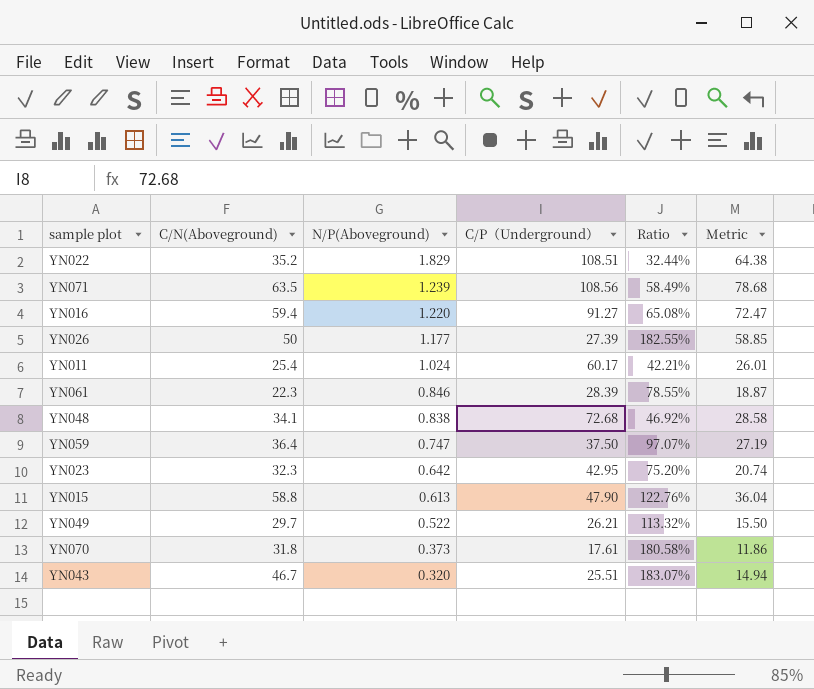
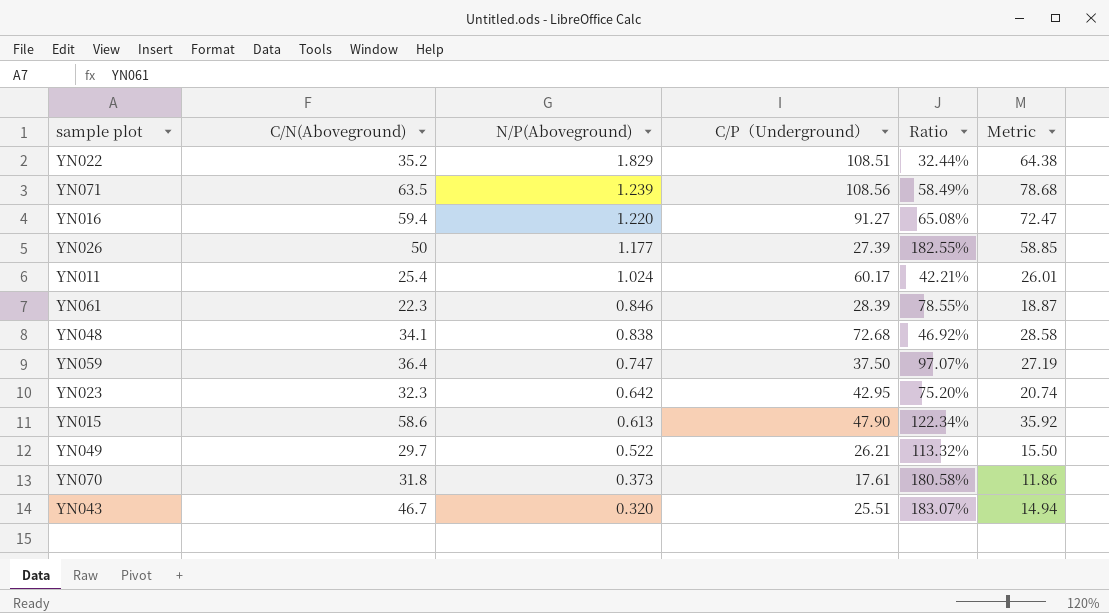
YN015 | C/N(Aboveground): 58.8 -> 58.6
YN015 | Ratio: 122.76% -> 122.34%
YN015 | Metric: 36.04 -> 35.92

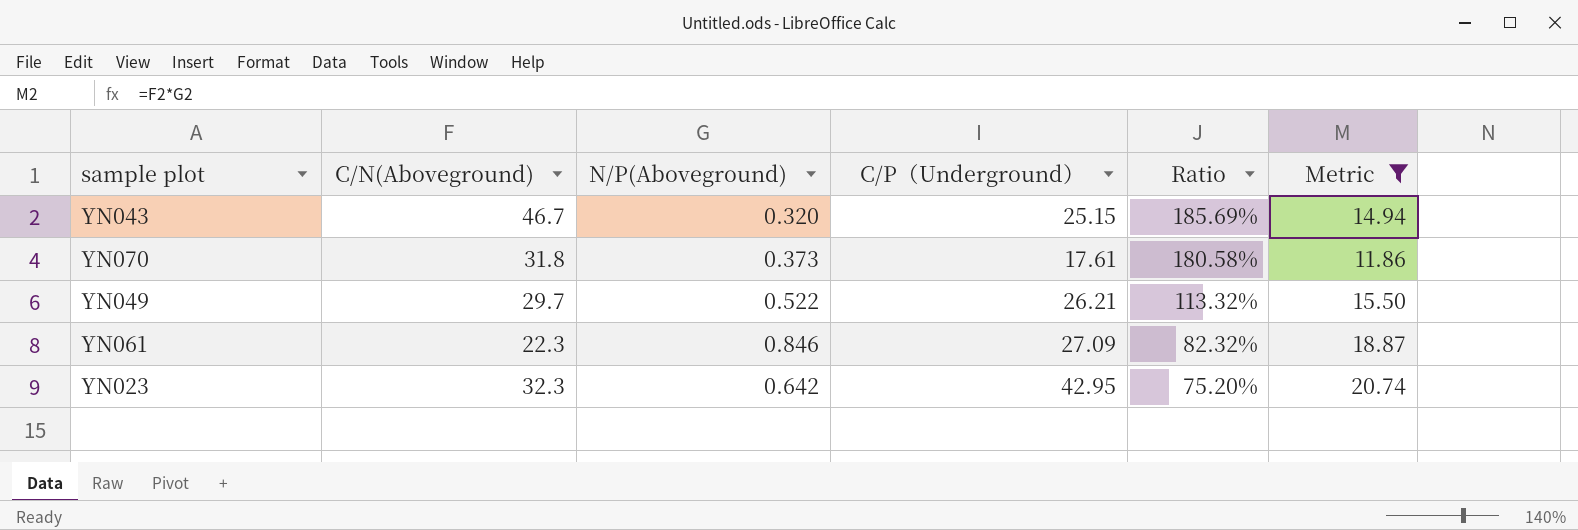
filter: none -> Metric <= 20.74
row order: N/P(Aboveground) descending -> Ratio descending
YN043 | C/P（Underground）: 25.51 -> 25.15
YN043 | Ratio: 183.07% -> 185.69%
YN061 | C/P（Underground）: 28.39 -> 27.09
YN061 | Ratio: 78.55% -> 82.32%

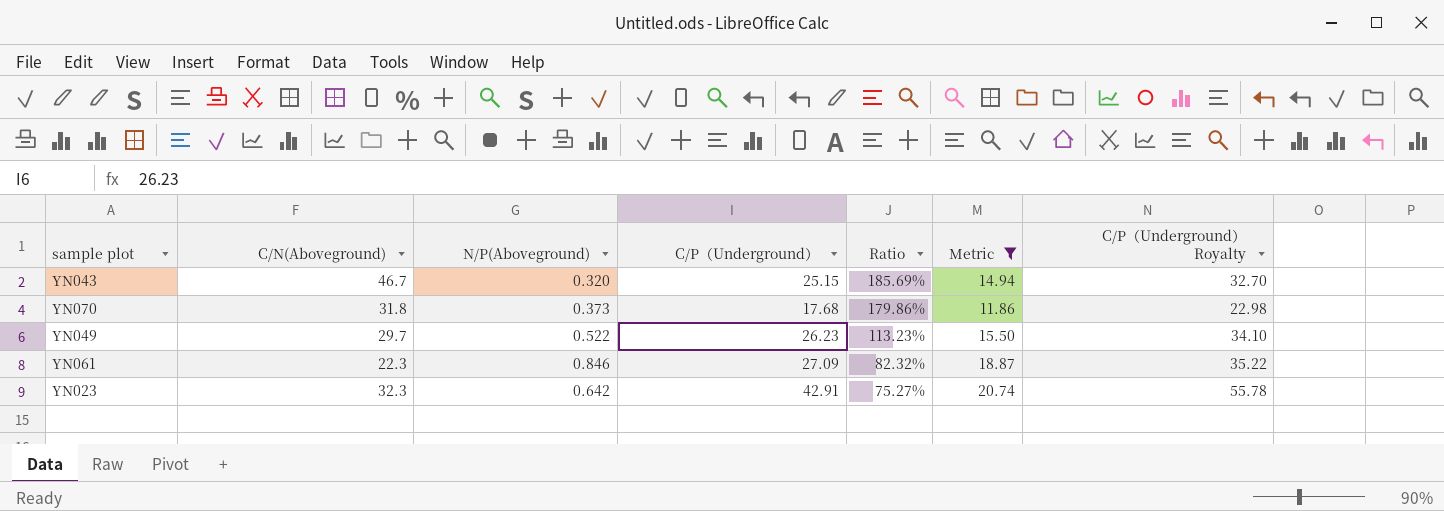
column C/P（Underground） Royalty | formula: none -> [C/P（Underground）] * 1.3
YN070 | C/P（Underground）: 17.61 -> 17.68
YN070 | Ratio: 180.58% -> 179.86%
YN049 | C/P（Underground）: 26.21 -> 26.23
YN049 | Ratio: 113.32% -> 113.23%
YN023 | C/P（Underground）: 42.95 -> 42.91
YN023 | Ratio: 75.20% -> 75.27%

